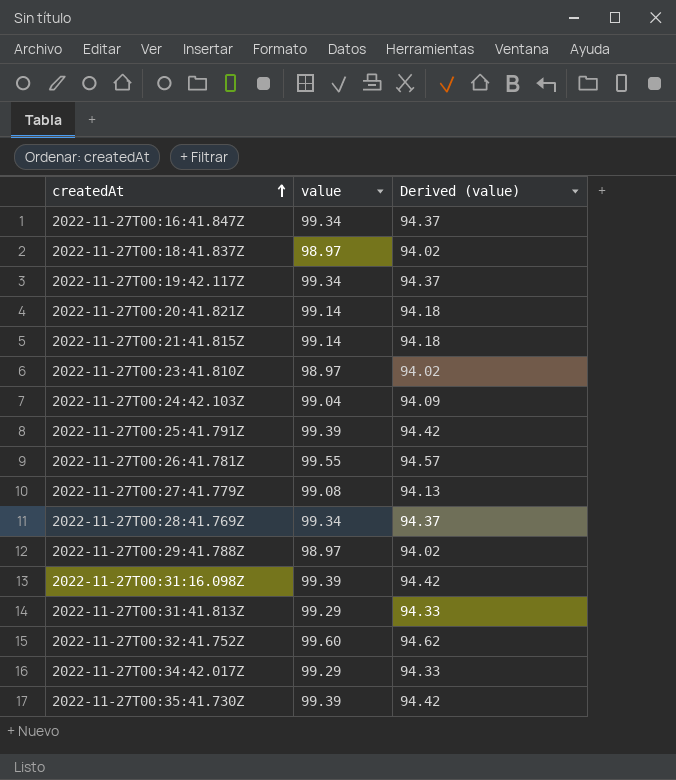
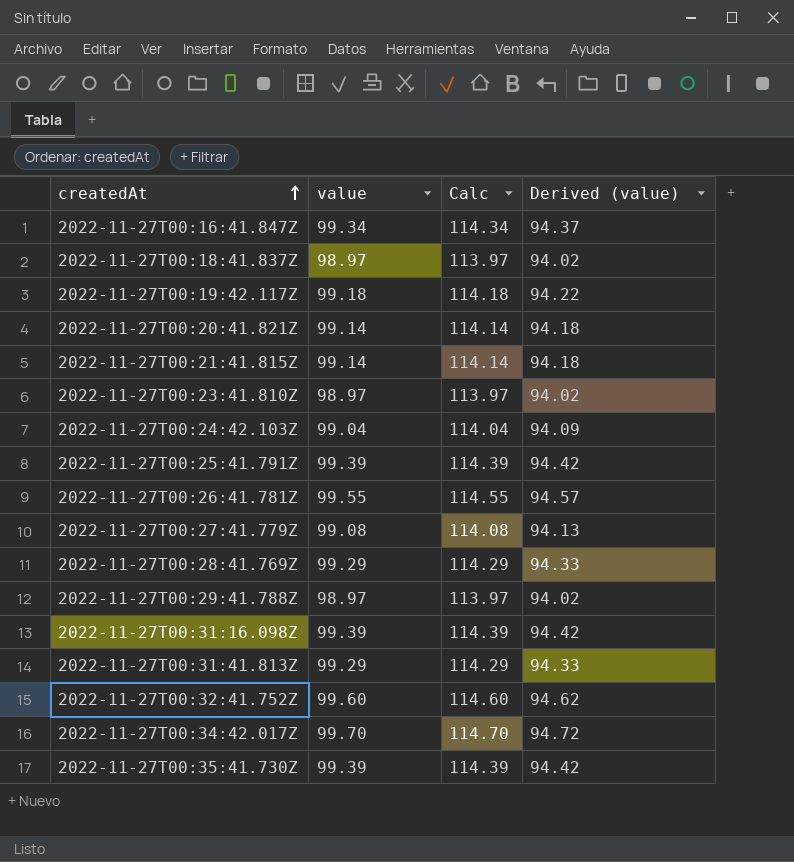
column Calc | formula: none -> [value] + 15
2022-11-27T00:19:42.117Z | value: 99.34 -> 99.18
2022-11-27T00:19:42.117Z | Derived (value): 94.37 -> 94.22
2022-11-27T00:28:41.769Z | value: 99.34 -> 99.29
2022-11-27T00:28:41.769Z | Derived (value): 94.37 -> 94.33
2022-11-27T00:34:42.017Z | value: 99.29 -> 99.70
2022-11-27T00:34:42.017Z | Derived (value): 94.33 -> 94.72

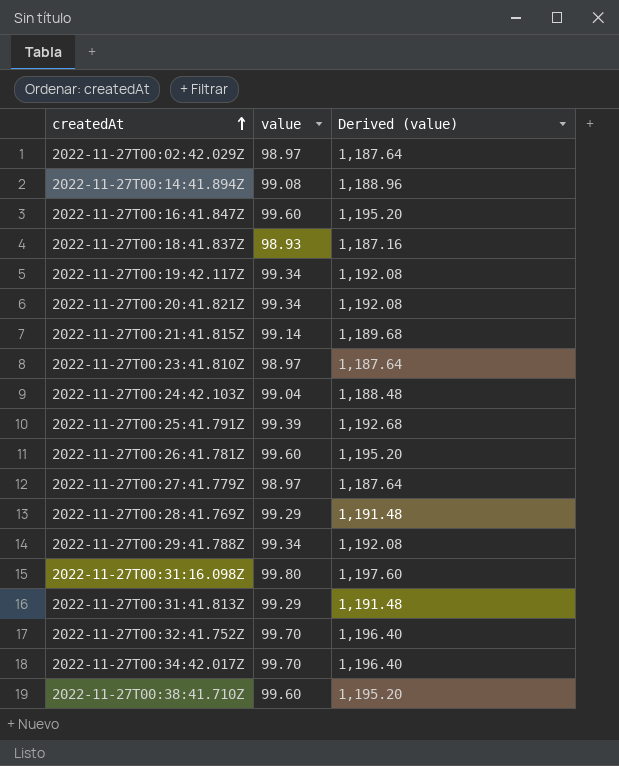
column Calc | formula: [value] + 15 -> none
column Derived (value) | formula: [value] * 0.95 -> [value] * 12
row 2022-11-27T00:35:41.730Z: 99.39 | 114.39 | 94.42 -> none
row 2022-11-27T00:02:42.029Z: none -> 98.97 | 1,187.64
row 2022-11-27T00:14:41.894Z: none -> 99.08 | 1,188.96
2022-11-27T00:16:41.847Z | value: 99.34 -> 99.60
2022-11-27T00:18:41.837Z | value: 98.97 -> 98.93
2022-11-27T00:19:42.117Z | value: 99.18 -> 99.34
2022-11-27T00:20:41.821Z | value: 99.14 -> 99.34
2022-11-27T00:26:41.781Z | value: 99.55 -> 99.60
2022-11-27T00:27:41.779Z | value: 99.08 -> 98.97
2022-11-27T00:29:41.788Z | value: 98.97 -> 99.34
2022-11-27T00:31:16.098Z | value: 99.39 -> 99.80
2022-11-27T00:32:41.752Z | value: 99.60 -> 99.70
row 2022-11-27T00:38:41.710Z: none -> 99.60 | 1,195.20

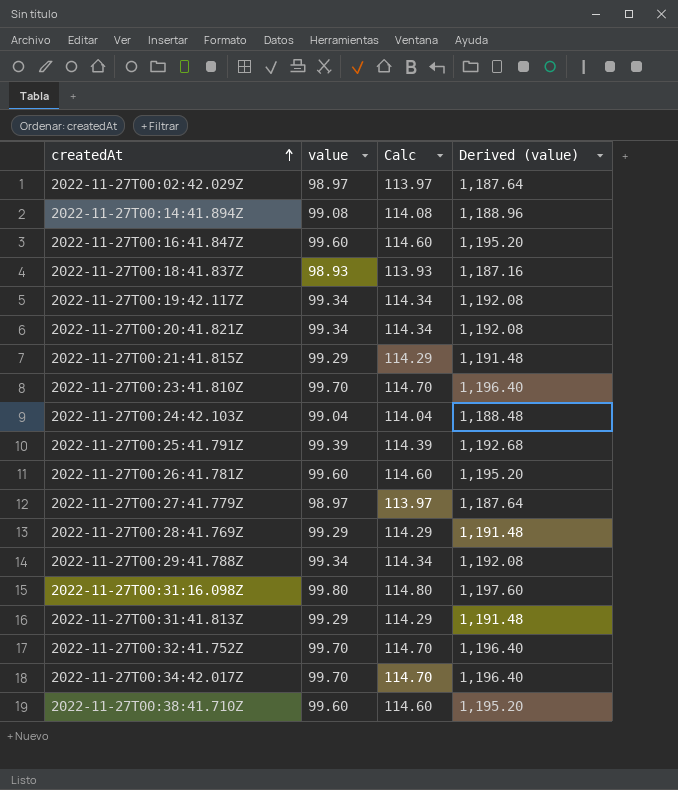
column Calc | formula: none -> [value] + 15
2022-11-27T00:21:41.815Z | value: 99.14 -> 99.29
2022-11-27T00:21:41.815Z | Derived (value): 1,189.68 -> 1,191.48
2022-11-27T00:23:41.810Z | value: 98.97 -> 99.70
2022-11-27T00:23:41.810Z | Derived (value): 1,187.64 -> 1,196.40

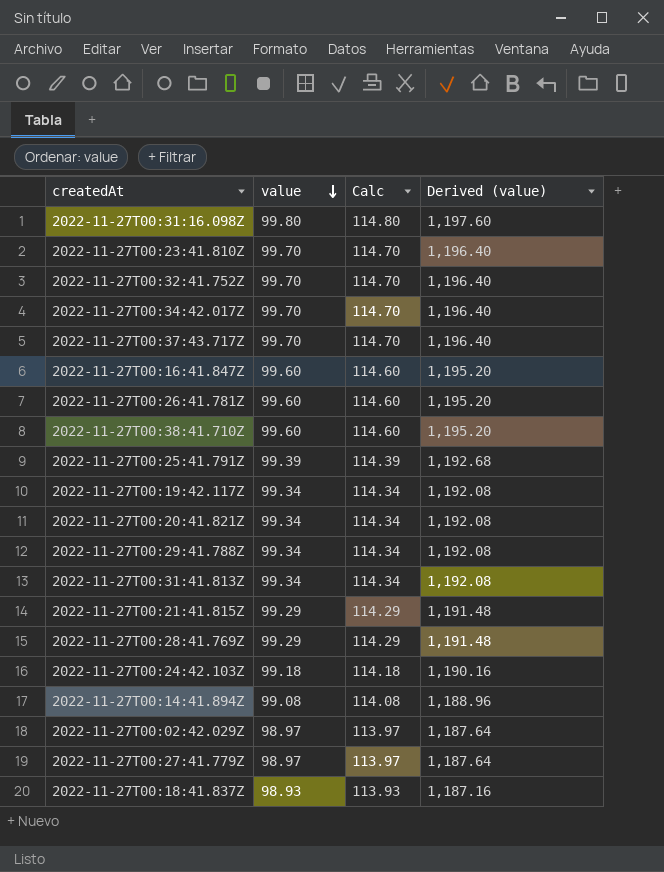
row order: createdAt ascending -> value descending
row 2022-11-27T00:37:43.717Z: none -> 99.70 | 114.70 | 1,196.40
2022-11-27T00:31:41.813Z | value: 99.29 -> 99.34
2022-11-27T00:31:41.813Z | Calc: 114.29 -> 114.34
2022-11-27T00:31:41.813Z | Derived (value): 1,191.48 -> 1,192.08
2022-11-27T00:24:42.103Z | value: 99.04 -> 99.18
2022-11-27T00:24:42.103Z | Calc: 114.04 -> 114.18
2022-11-27T00:24:42.103Z | Derived (value): 1,188.48 -> 1,190.16

